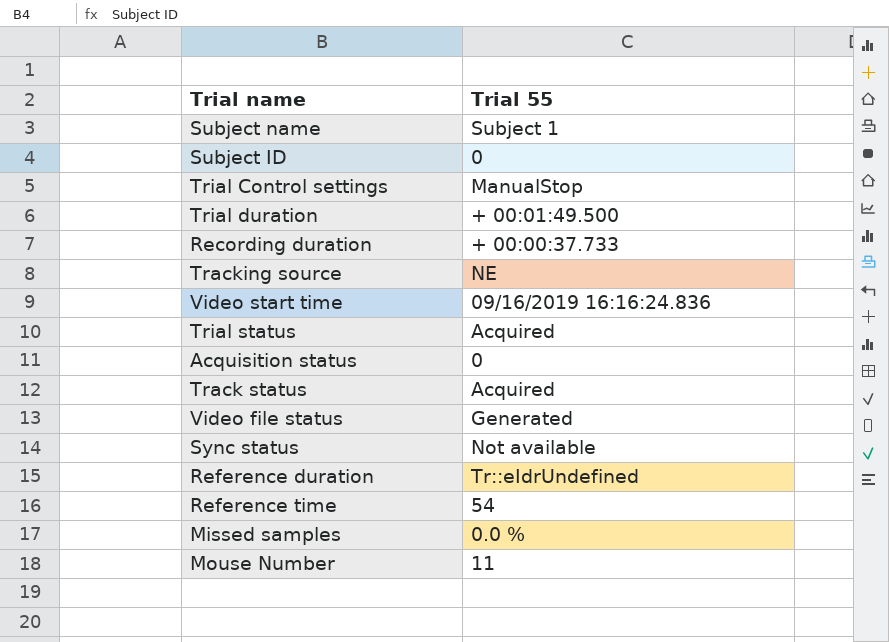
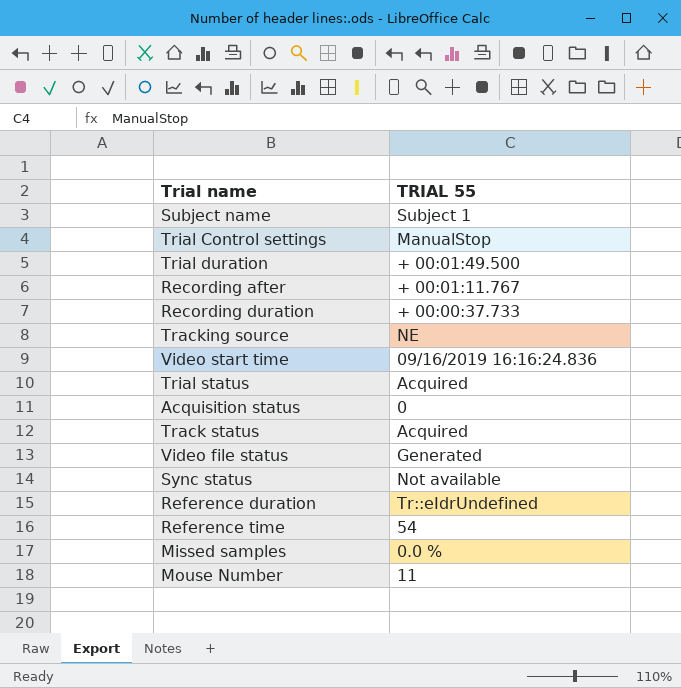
column name: Trial 55 -> TRIAL 55
row Subject ID: 0 -> none
row Recording after: none -> + 00:01:11.767

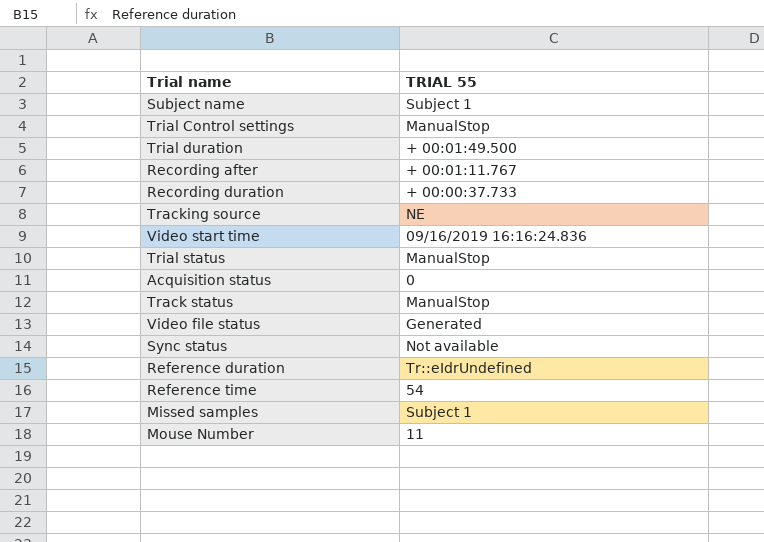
Trial status | TRIAL 55: Acquired -> ManualStop
Track status | TRIAL 55: Acquired -> ManualStop
Missed samples | TRIAL 55: 0.0 % -> Subject 1

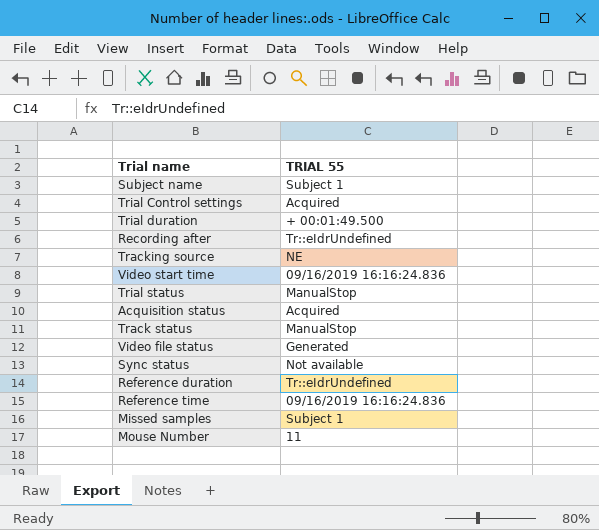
row Recording duration: + 00:00:37.733 -> none
Trial Control settings | TRIAL 55: ManualStop -> Acquired
Recording after | TRIAL 55: + 00:01:11.767 -> Tr::eIdrUndefined
Acquisition status | TRIAL 55: 0 -> Acquired
Reference time | TRIAL 55: 54 -> 09/16/2019 16:16:24.836

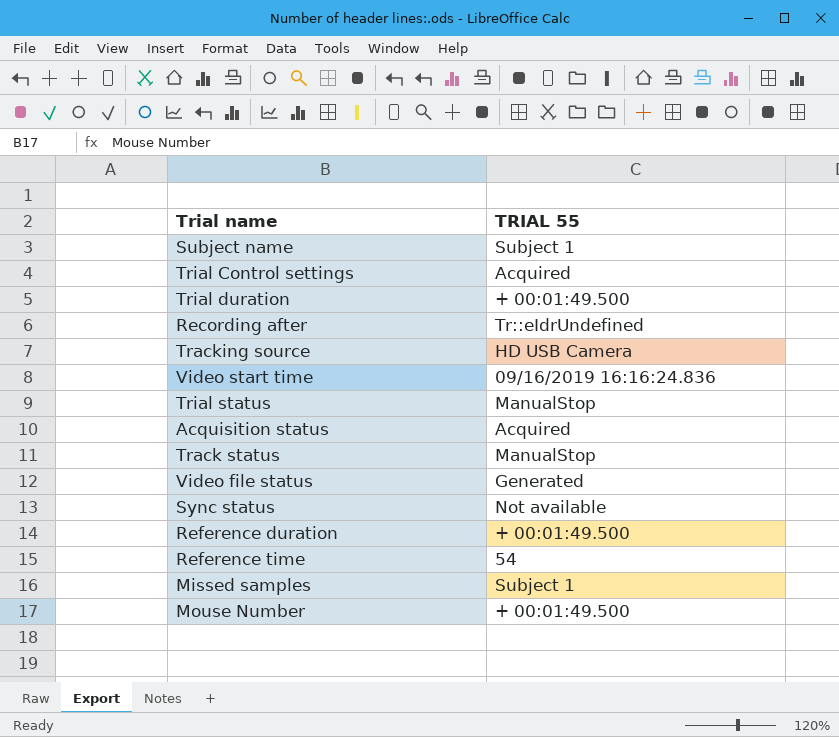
Tracking source | TRIAL 55: NE -> HD USB Camera
Reference duration | TRIAL 55: Tr::eIdrUndefined -> + 00:01:49.500
Reference time | TRIAL 55: 09/16/2019 16:16:24.836 -> 54
Mouse Number | TRIAL 55: 11 -> + 00:01:49.500

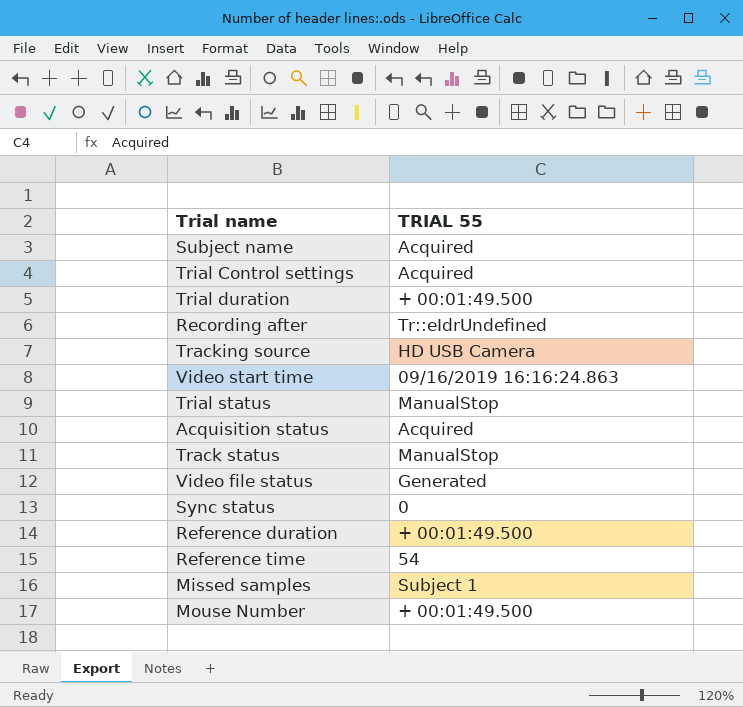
Subject name | TRIAL 55: Subject 1 -> Acquired
Video start time | TRIAL 55: 09/16/2019 16:16:24.836 -> 09/16/2019 16:16:24.863
Sync status | TRIAL 55: Not available -> 0

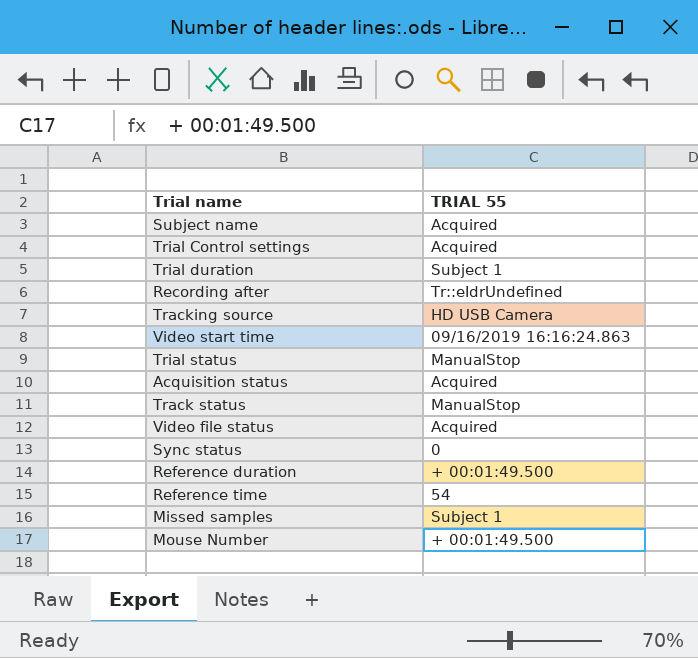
Trial duration | TRIAL 55: + 00:01:49.500 -> Subject 1
Video file status | TRIAL 55: Generated -> Acquired

